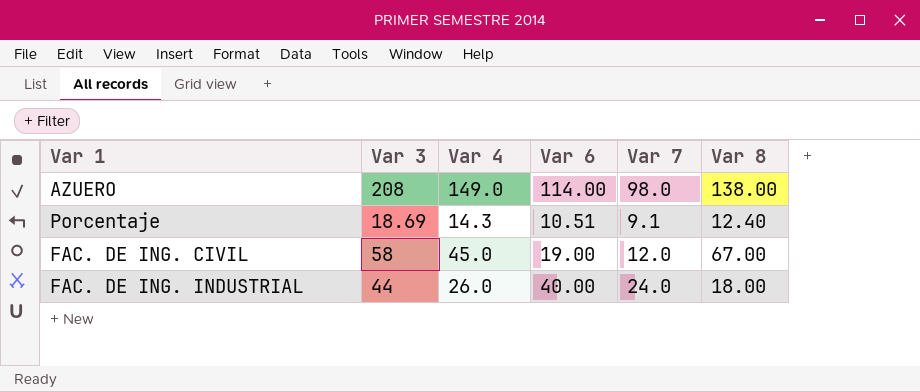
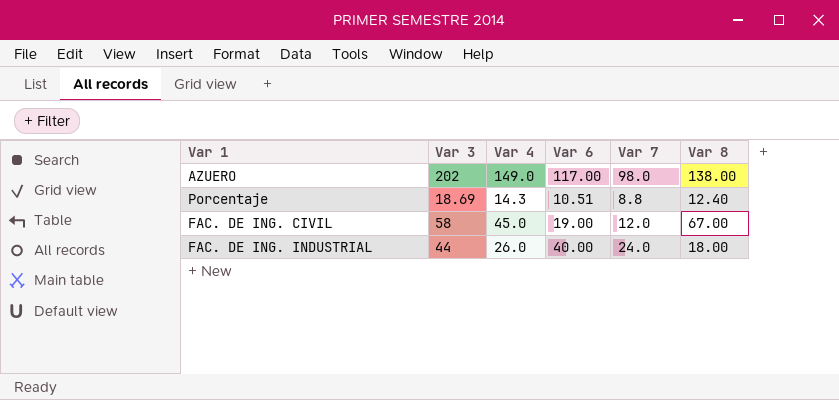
AZUERO | Var 3: 208 -> 202
AZUERO | Var 6: 114.00 -> 117.00
Porcentaje | Var 7: 9.1 -> 8.8

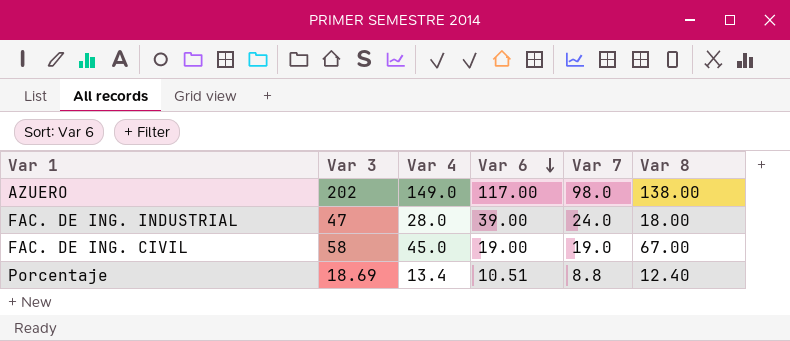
row order: none -> Var 6 descending
FAC. DE ING. INDUSTRIAL | Var 3: 44 -> 47
FAC. DE ING. INDUSTRIAL | Var 4: 26.0 -> 28.0
FAC. DE ING. INDUSTRIAL | Var 6: 40.00 -> 39.00
FAC. DE ING. CIVIL | Var 7: 12.0 -> 19.0
Porcentaje | Var 4: 14.3 -> 13.4

